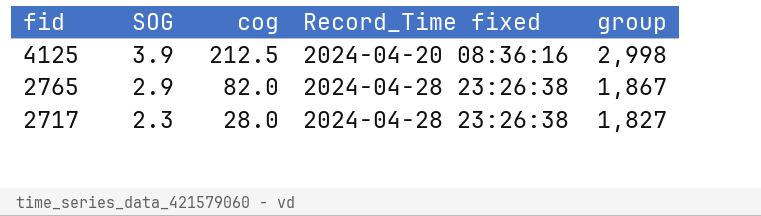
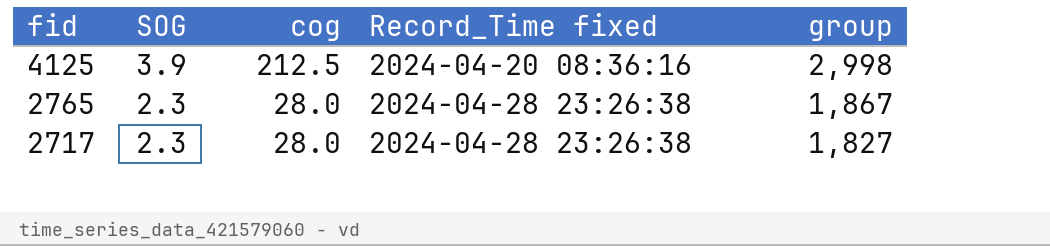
2765 | SOG: 2.9 -> 2.3
2765 | cog: 82.0 -> 28.0

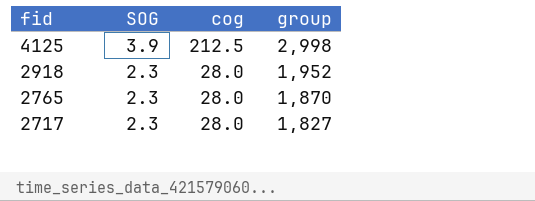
column Record_Time fixed | position: 4 -> none
row 2918: none -> 2.3 | 28.0 | 1,952
2765 | group: 1,867 -> 1,870

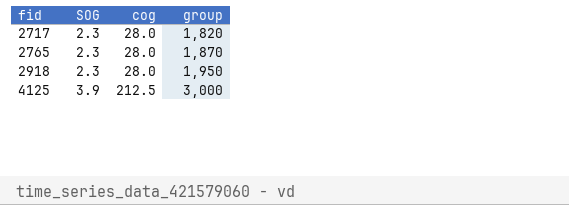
row order: fid descending -> fid ascending
2717 | group: 1,827 -> 1,820
2918 | group: 1,952 -> 1,950
4125 | group: 2,998 -> 3,000

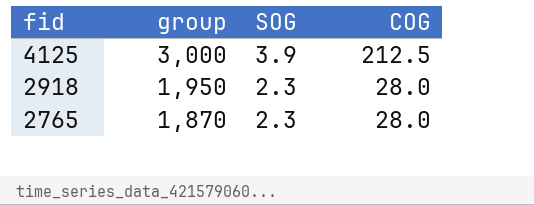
row order: fid ascending -> fid descending
column group | position: 4 -> 2
column name: cog -> COG
row 2717: 2.3 | 28.0 | 1,820 -> none

